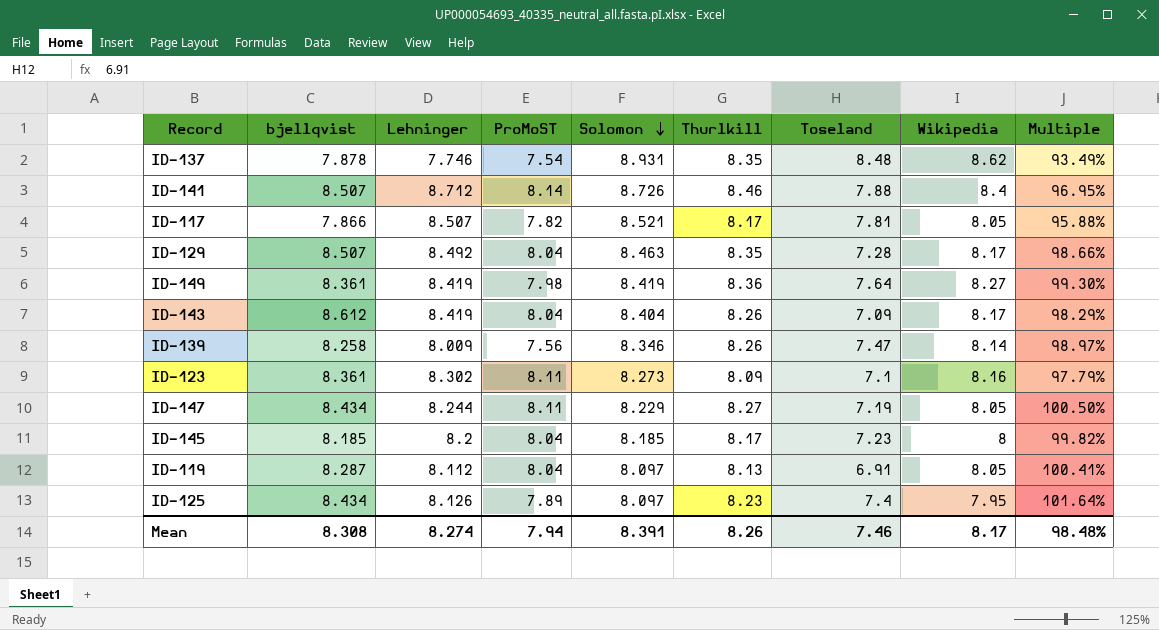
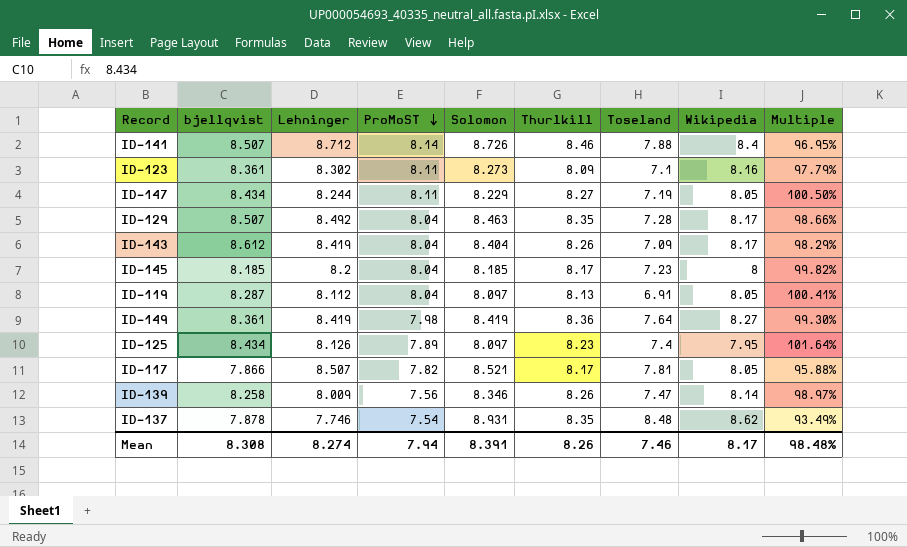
row order: Solomon descending -> ProMoST descending

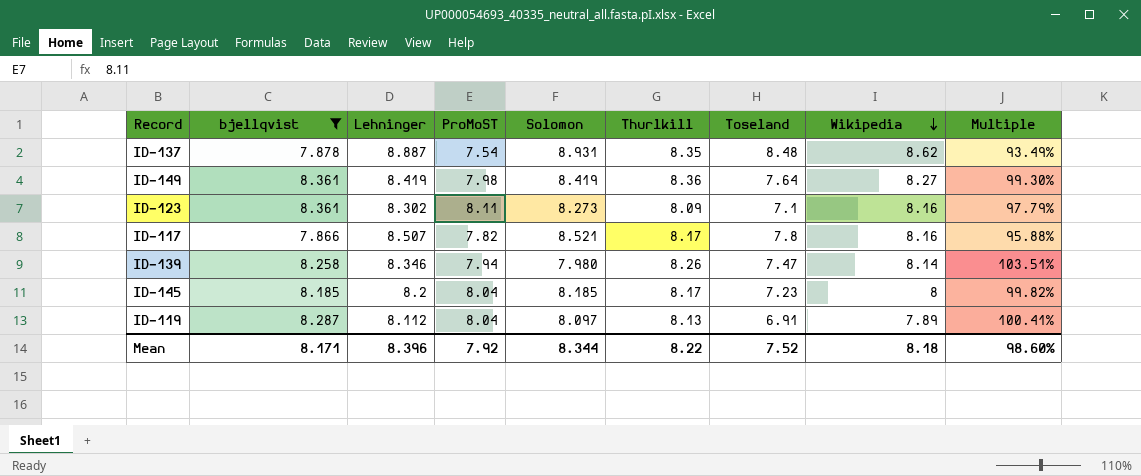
filter: none -> bjellqvist <= 8.361
row order: ProMoST descending -> Wikipedia descending
ID-137 | Lehninger: 7.746 -> 8.887
ID-117 | Toseland: 7.81 -> 7.8
ID-117 | Wikipedia: 8.05 -> 8.16
ID-139 | Lehninger: 8.009 -> 8.346
ID-139 | ProMoST: 7.56 -> 7.94
ID-139 | Solomon: 8.346 -> 7.980
ID-139 | Multiple: 98.97% -> 103.51%
ID-119 | Wikipedia: 8.05 -> 7.89
Mean | bjellqvist: 8.308 -> 8.171
Mean | Lehninger: 8.274 -> 8.396
Mean | ProMoST: 7.94 -> 7.92
Mean | Solomon: 8.391 -> 8.344
Mean | Thurlkill: 8.26 -> 8.22
Mean | Toseland: 7.46 -> 7.52
Mean | Wikipedia: 8.17 -> 8.18
Mean | Multiple: 98.48% -> 98.60%

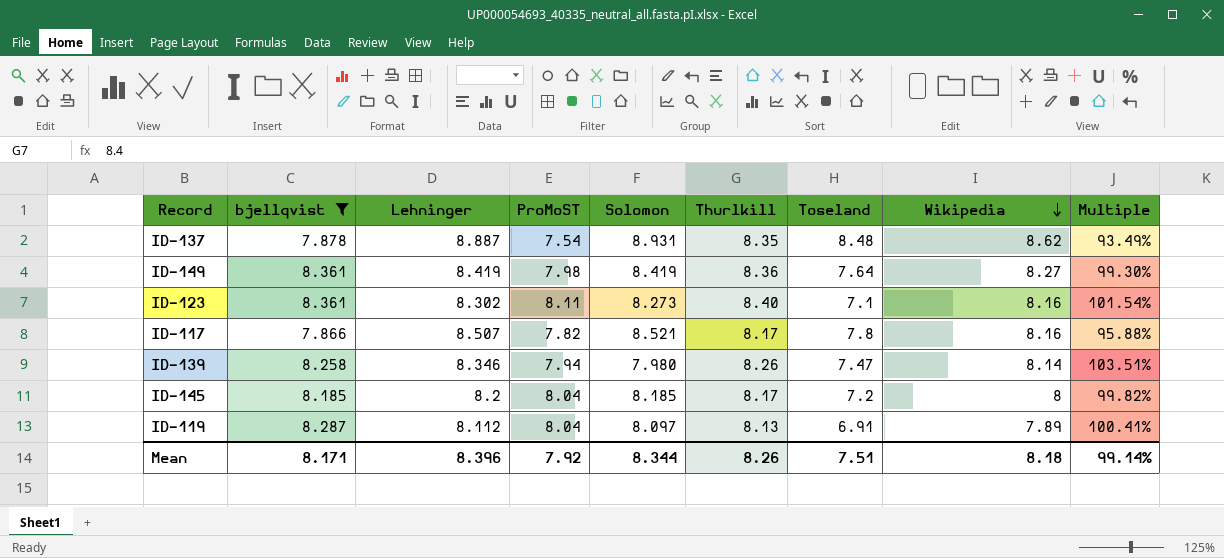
ID-123 | Thurlkill: 8.09 -> 8.40
ID-123 | Multiple: 97.79% -> 101.54%
ID-145 | Toseland: 7.23 -> 7.2
Mean | Thurlkill: 8.22 -> 8.26
Mean | Toseland: 7.52 -> 7.51
Mean | Multiple: 98.60% -> 99.14%

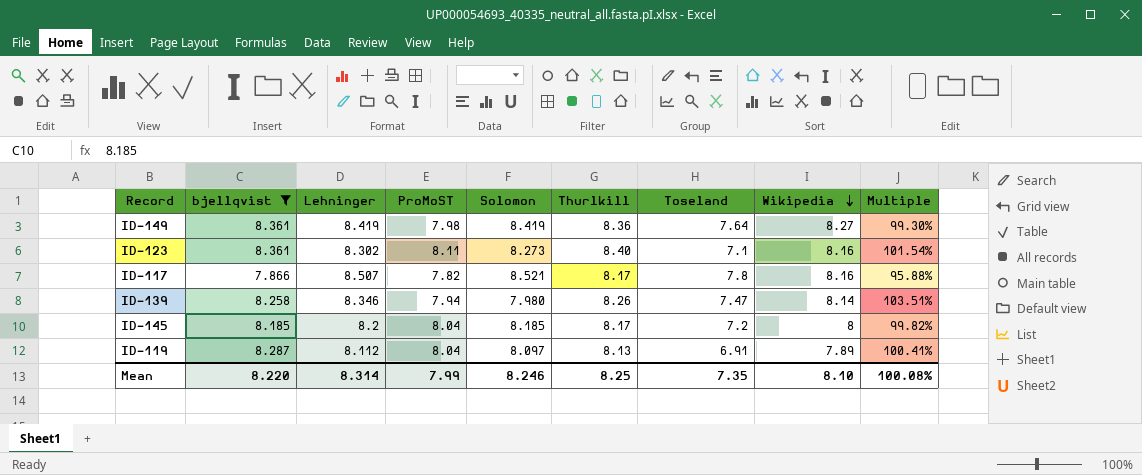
row ID-137: 7.878 | 8.887 | 7.54 | 8.931 | 8.35 | 8.48 | 8.62 | 93.49% -> none
Mean | bjellqvist: 8.171 -> 8.220
Mean | Lehninger: 8.396 -> 8.314
Mean | ProMoST: 7.92 -> 7.99
Mean | Solomon: 8.344 -> 8.246
Mean | Thurlkill: 8.26 -> 8.25
Mean | Toseland: 7.51 -> 7.35
Mean | Wikipedia: 8.18 -> 8.10
Mean | Multiple: 99.14% -> 100.08%

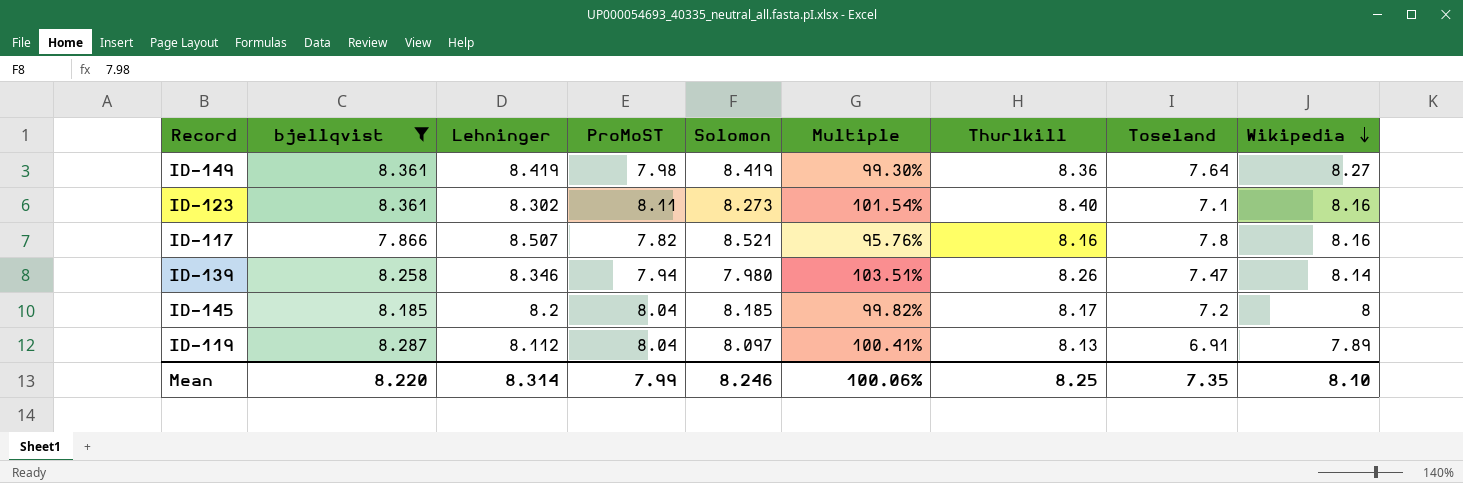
column Multiple | position: 9 -> 6
ID-117 | Multiple: 95.88% -> 95.76%
ID-117 | Thurlkill: 8.17 -> 8.16
Mean | Multiple: 100.08% -> 100.06%

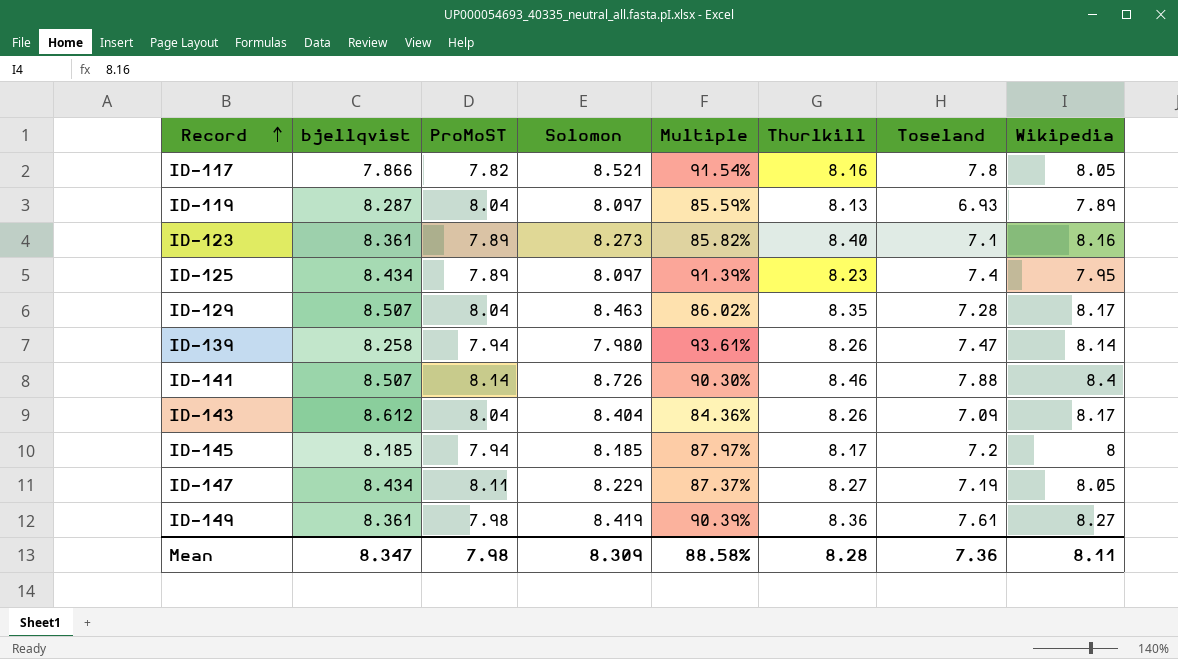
filter: bjellqvist <= 8.361 -> none
row order: Wikipedia descending -> Record ascending
column Lehninger | position: 3 -> none
column Multiple | formula: [Thurlkill] / [Solomon] -> [Toseland] / [Solomon]
ID-117 | Wikipedia: 8.16 -> 8.05
ID-119 | Toseland: 6.91 -> 6.93
ID-123 | ProMoST: 8.11 -> 7.89
ID-145 | ProMoST: 8.04 -> 7.94
ID-149 | Toseland: 7.64 -> 7.61
Mean | bjellqvist: 8.220 -> 8.347
Mean | ProMoST: 7.99 -> 7.98
Mean | Solomon: 8.246 -> 8.309
Mean | Multiple: 100.06% -> 88.58%
Mean | Thurlkill: 8.25 -> 8.28
Mean | Toseland: 7.35 -> 7.36
Mean | Wikipedia: 8.10 -> 8.11

